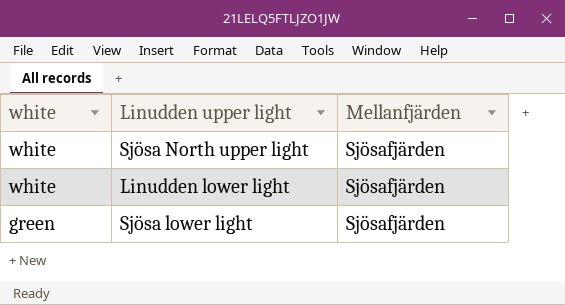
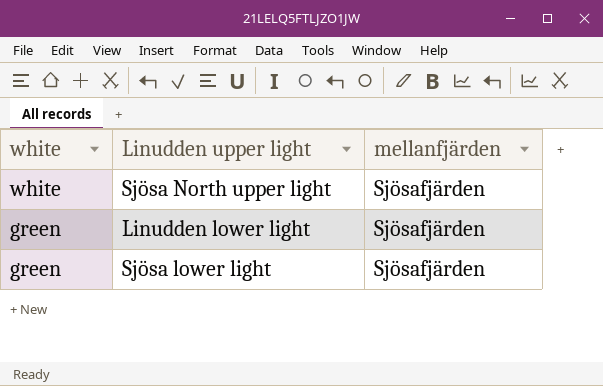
column name: Mellanfjärden -> mellanfjärden
Linudden lower light | white: white -> green

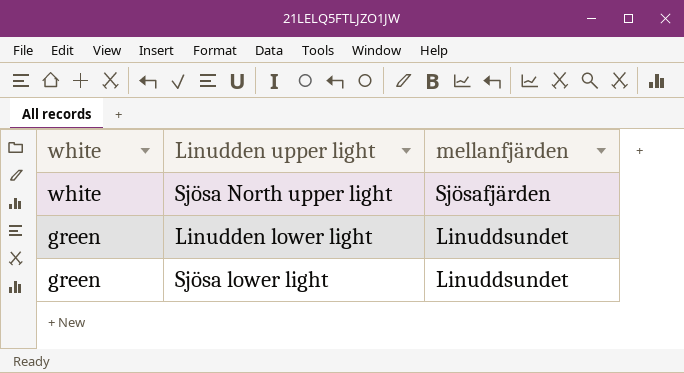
Linudden lower light | mellanfjärden: Sjösafjärden -> Linuddsundet
Sjösa lower light | mellanfjärden: Sjösafjärden -> Linuddsundet

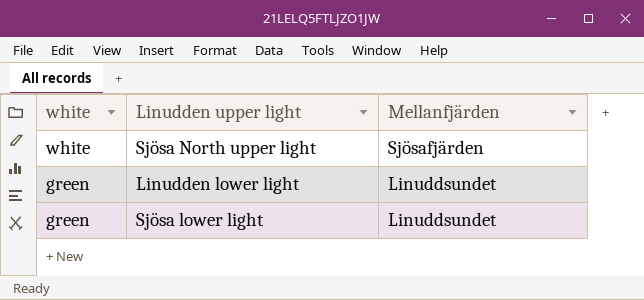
column name: mellanfjärden -> Mellanfjärden

